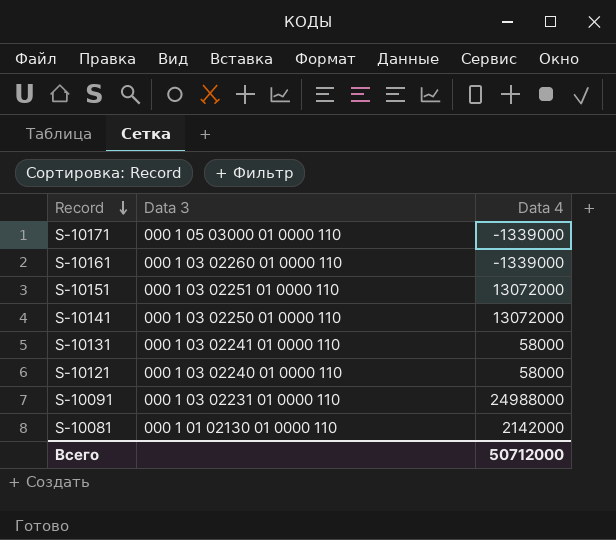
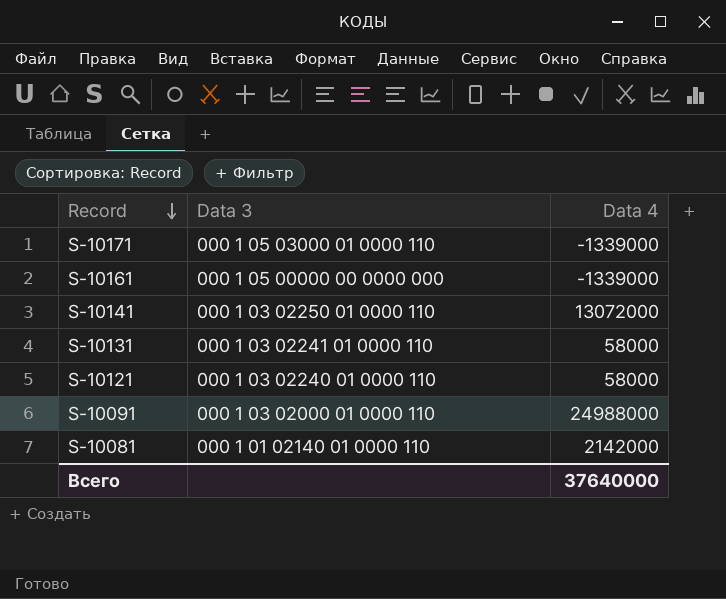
row S-10151: 000 1 03 02251 01 0000 110 | 13072000 -> none
S-10161 | Data 3: 000 1 03 02260 01 0000 110 -> 000 1 05 00000 00 0000 000
S-10091 | Data 3: 000 1 03 02231 01 0000 110 -> 000 1 03 02000 01 0000 110
S-10081 | Data 3: 000 1 01 02130 01 0000 110 -> 000 1 01 02140 01 0000 110
Всего | Data 4: 50712000 -> 37640000

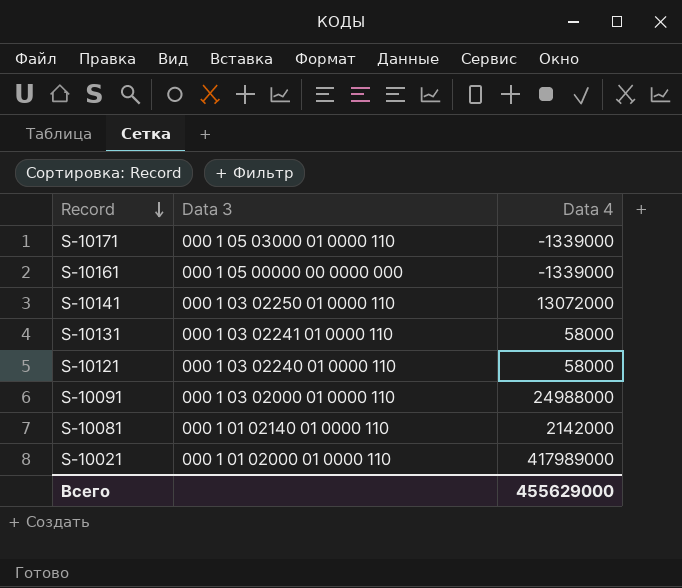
row S-10021: none -> 000 1 01 02000 01 0000 110 | 417989000
Всего | Data 4: 37640000 -> 455629000

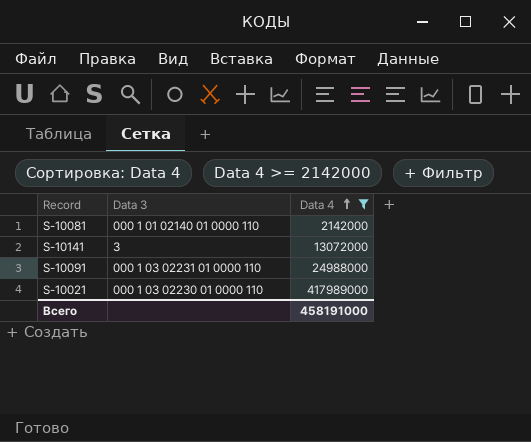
filter: none -> Data 4 >= 2142000
row order: Record descending -> Data 4 ascending
S-10141 | Data 3: 000 1 03 02250 01 0000 110 -> 3
S-10091 | Data 3: 000 1 03 02000 01 0000 110 -> 000 1 03 02231 01 0000 110
S-10021 | Data 3: 000 1 01 02000 01 0000 110 -> 000 1 03 02230 01 0000 110
Всего | Data 4: 455629000 -> 458191000

